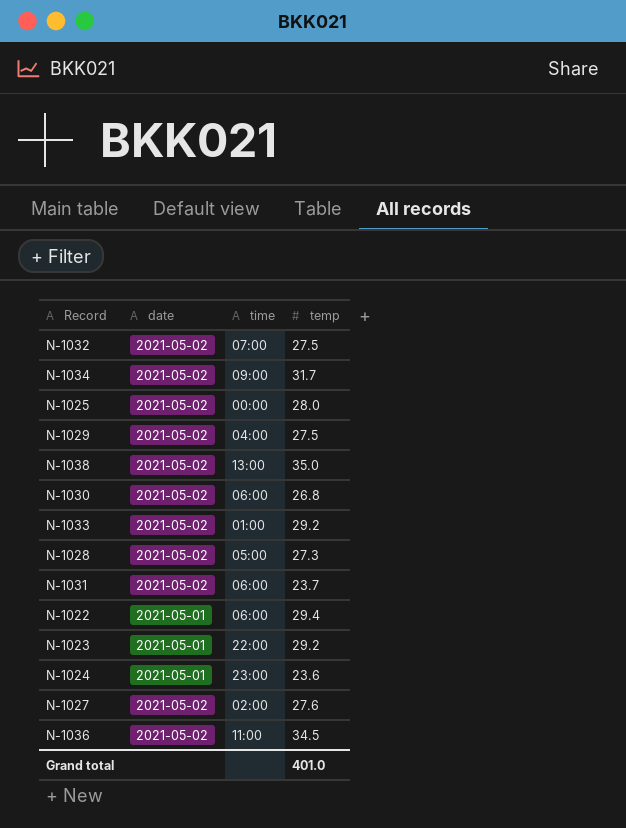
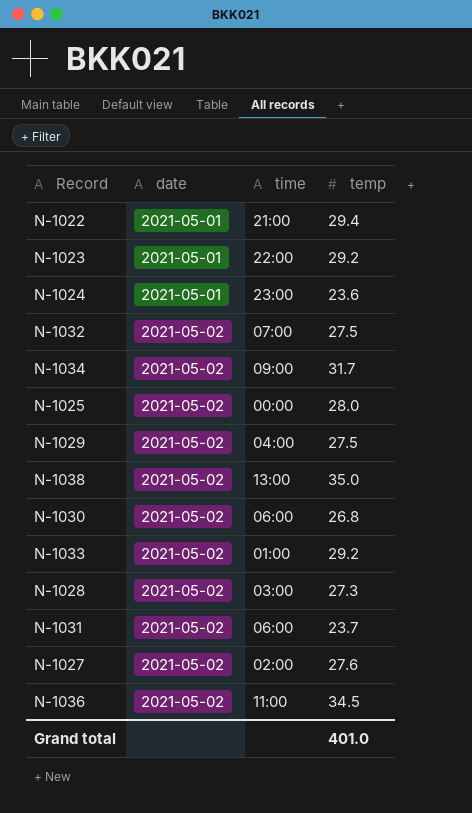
row order: none -> date ascending
N-1022 | time: 06:00 -> 21:00
N-1028 | time: 05:00 -> 03:00

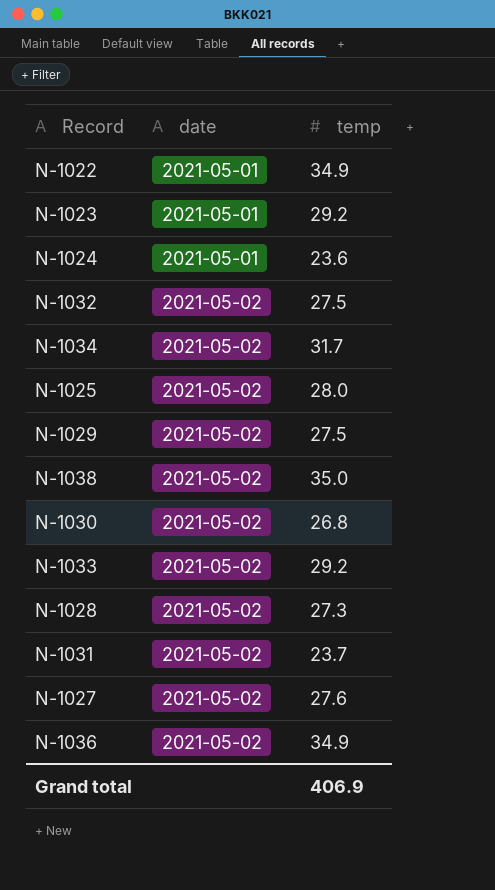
column time | position: 3 -> none
N-1022 | temp: 29.4 -> 34.9
N-1036 | temp: 34.5 -> 34.9
Grand total | temp: 401.0 -> 406.9

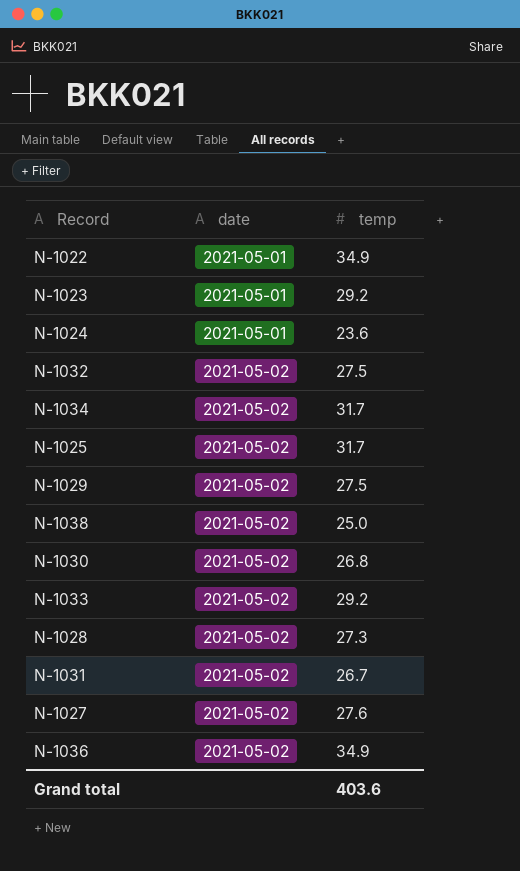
N-1025 | temp: 28.0 -> 31.7
N-1038 | temp: 35.0 -> 25.0
N-1031 | temp: 23.7 -> 26.7
Grand total | temp: 406.9 -> 403.6

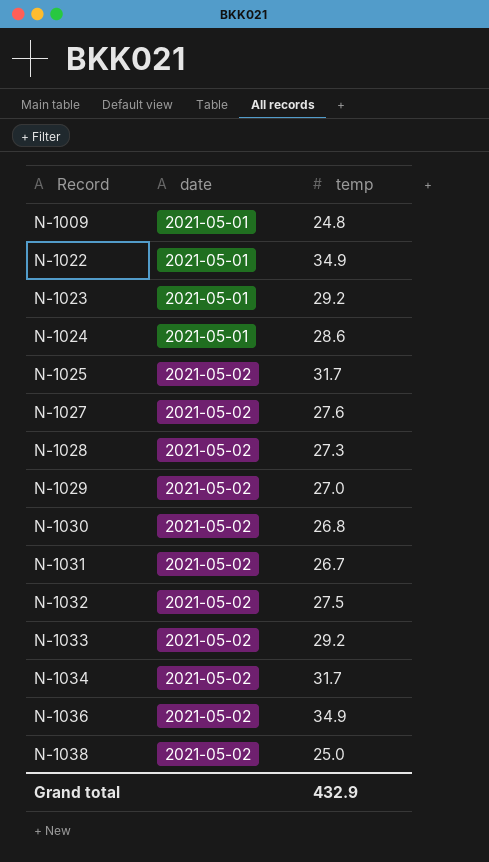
row order: date ascending -> Record ascending
row N-1009: none -> 2021-05-01 | 24.8
N-1024 | temp: 23.6 -> 28.6
N-1029 | temp: 27.5 -> 27.0
Grand total | temp: 403.6 -> 432.9

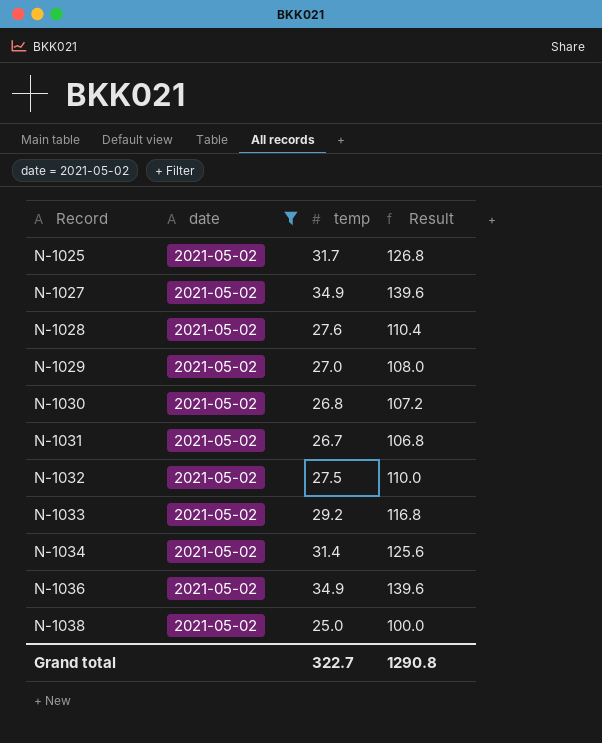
filter: none -> date = 2021-05-02
column Result | formula: none -> [temp] * 4
N-1027 | temp: 27.6 -> 34.9
N-1028 | temp: 27.3 -> 27.6
N-1034 | temp: 31.7 -> 31.4
Grand total | temp: 432.9 -> 322.7

